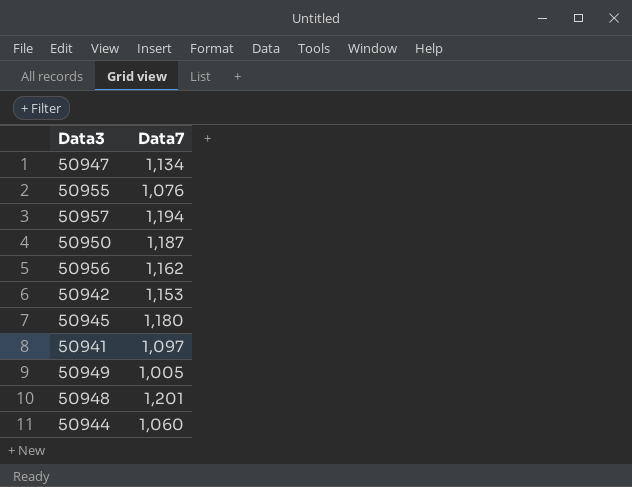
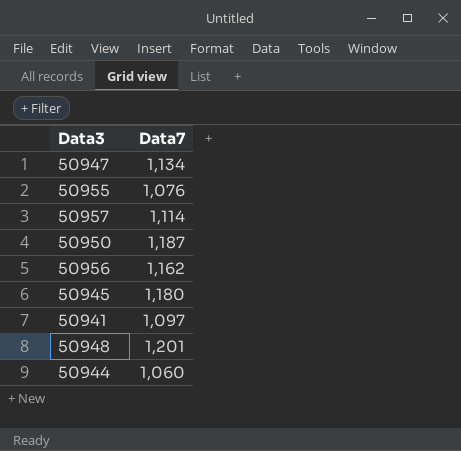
row 50942: 1,153 -> none
row 50949: 1,005 -> none
50957 | Data7: 1,194 -> 1,114

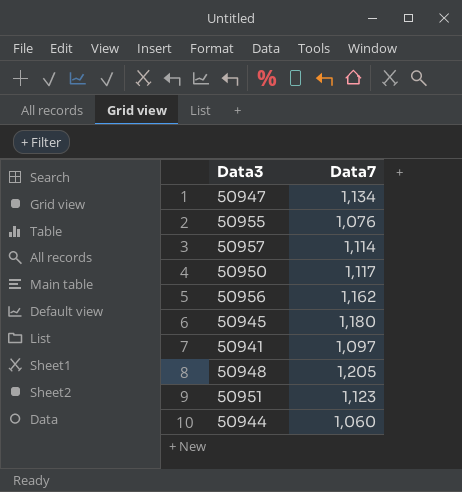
50950 | Data7: 1,187 -> 1,117
50948 | Data7: 1,201 -> 1,205
row 50951: none -> 1,123

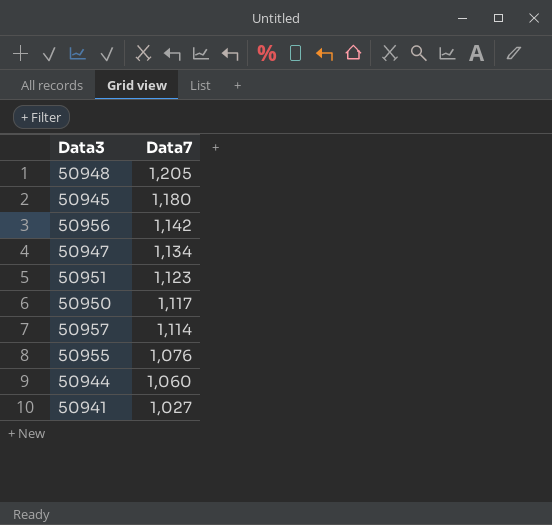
row order: none -> Data7 descending
50956 | Data7: 1,162 -> 1,142
50941 | Data7: 1,097 -> 1,027

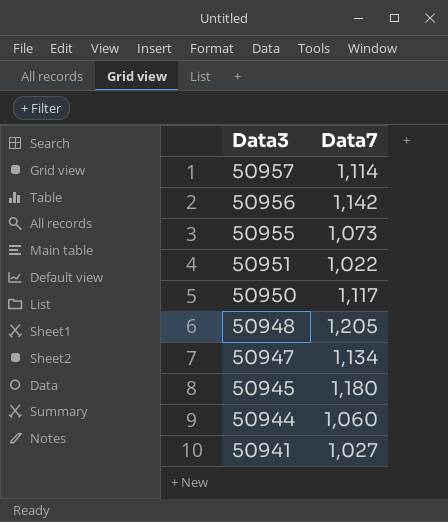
row order: Data7 descending -> Data3 descending
50955 | Data7: 1,076 -> 1,073
50951 | Data7: 1,123 -> 1,022

